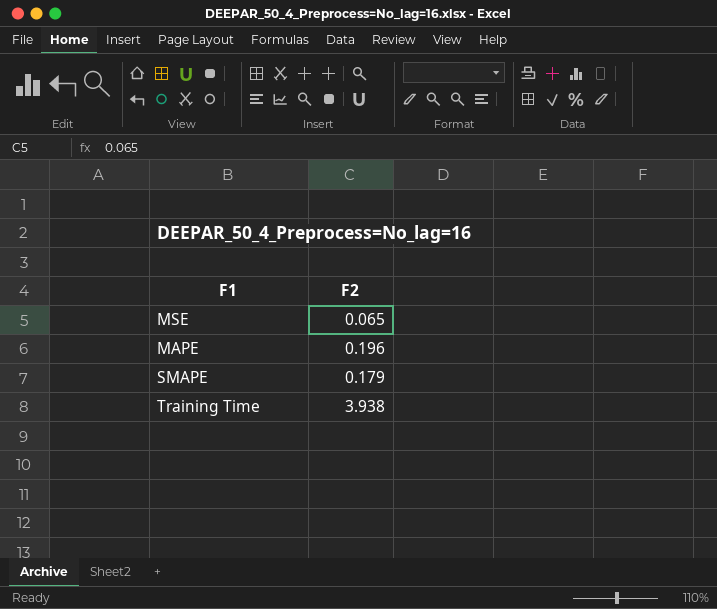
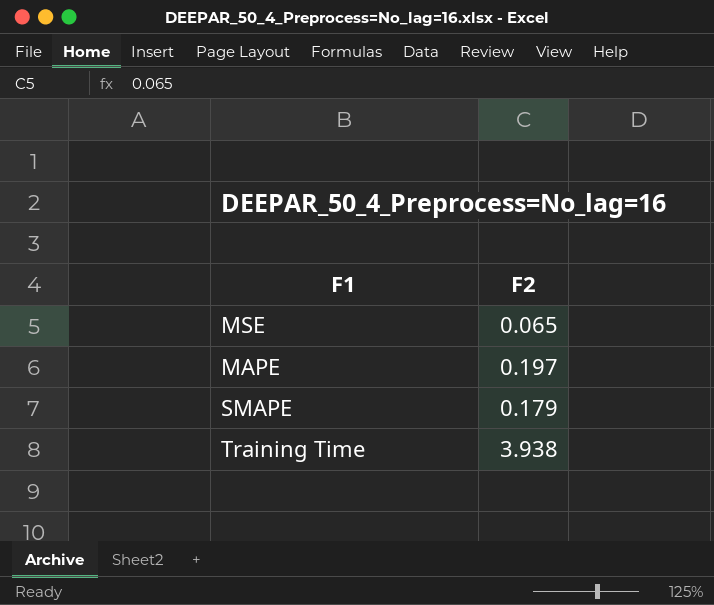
MAPE | F2: 0.196 -> 0.197

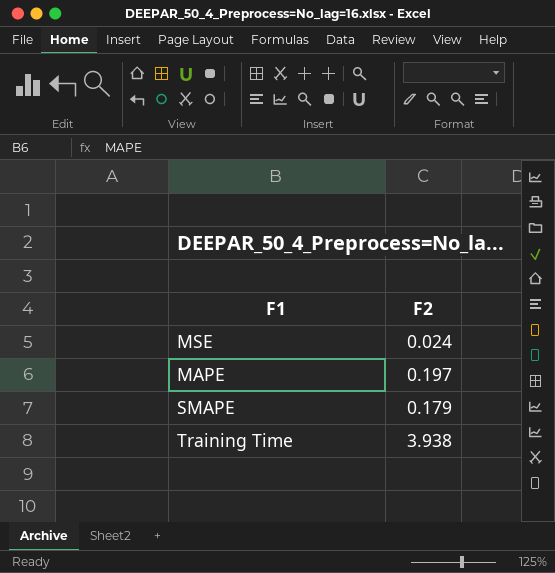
MSE | F2: 0.065 -> 0.024

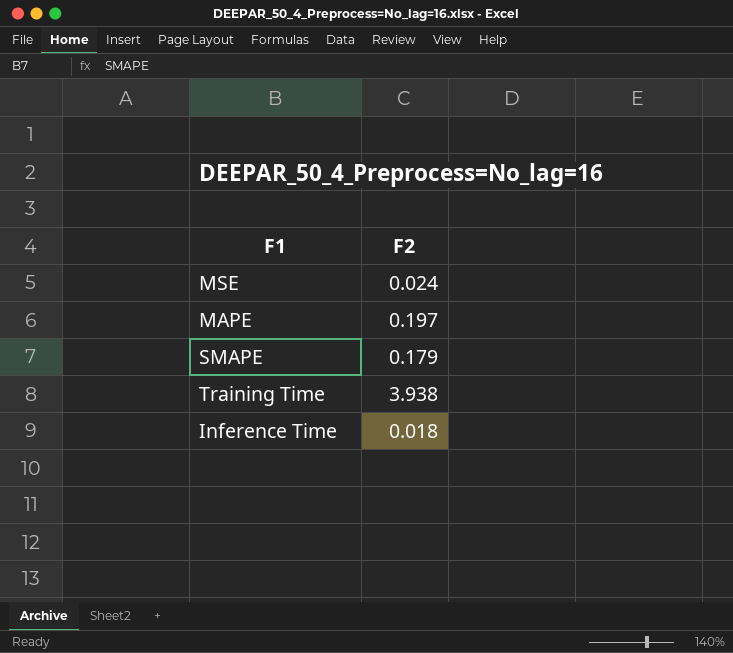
row Inference Time: none -> 0.018

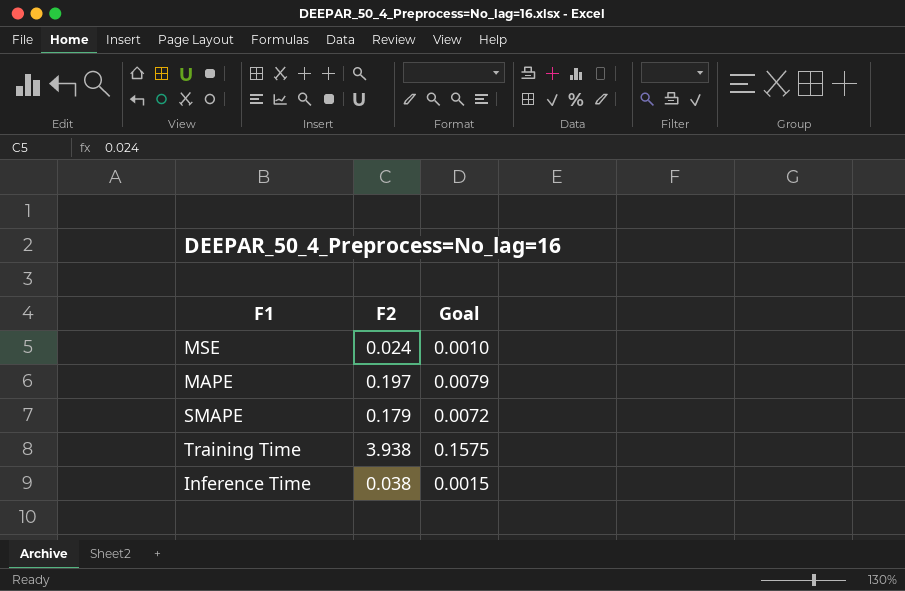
column Goal | formula: none -> [F2] * 0.04
Inference Time | F2: 0.018 -> 0.038

